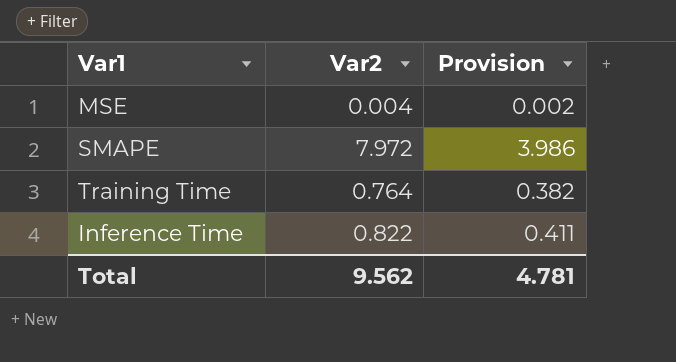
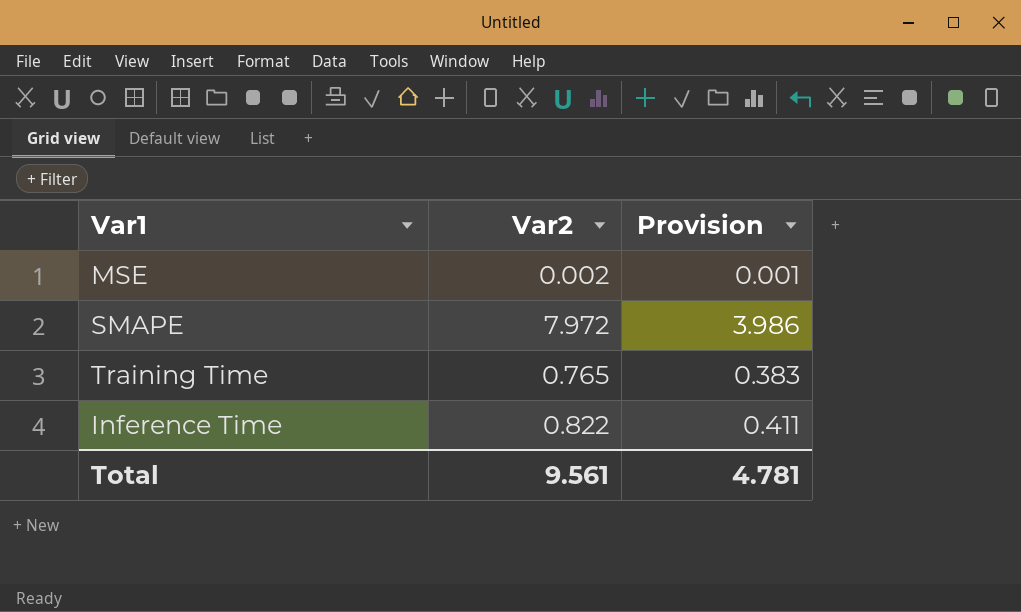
MSE | Var2: 0.004 -> 0.002
MSE | Provision: 0.002 -> 0.001
Training Time | Var2: 0.764 -> 0.765
Training Time | Provision: 0.382 -> 0.383
Total | Var2: 9.562 -> 9.561

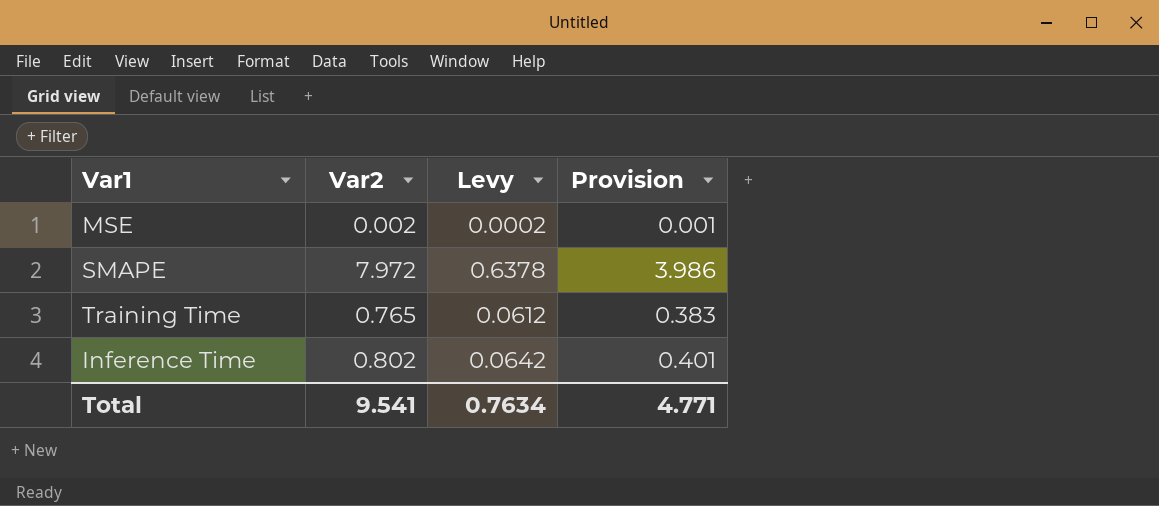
column Levy | formula: none -> [Var2] * 0.08
Inference Time | Var2: 0.822 -> 0.802
Inference Time | Provision: 0.411 -> 0.401
Total | Var2: 9.561 -> 9.541
Total | Provision: 4.781 -> 4.771

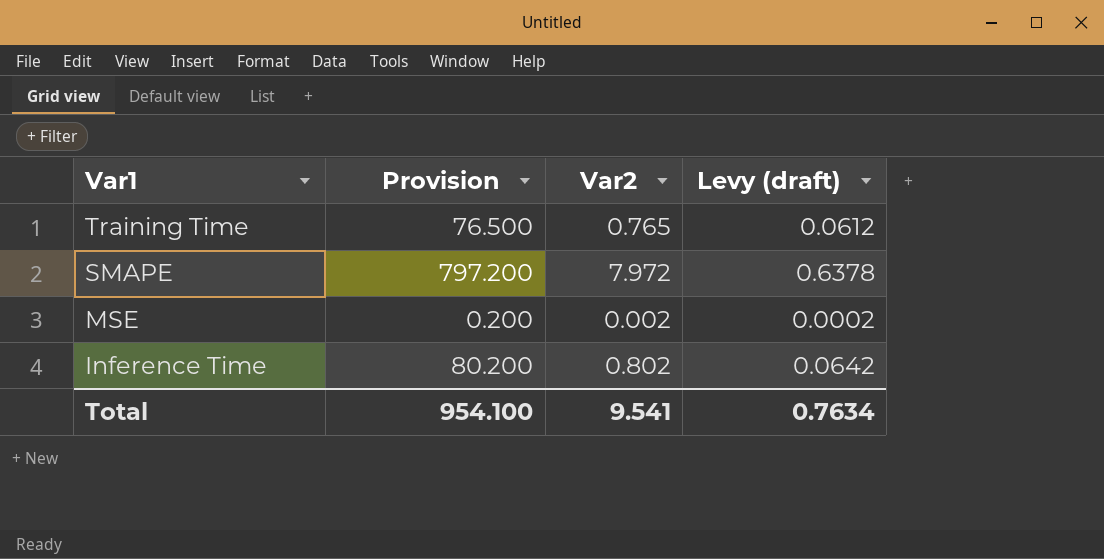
row order: none -> Var1 descending
column Provision | formula: [Var2] * 0.5 -> [Var2] * 100
column Provision | position: 4 -> 2
column name: Levy -> Levy (draft)
Total | Provision: 4.771 -> 954.100

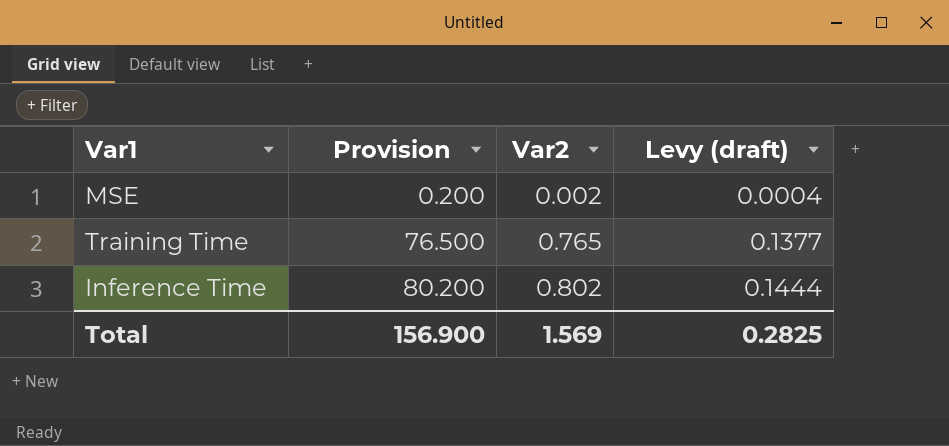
row order: Var1 descending -> Provision ascending
column Levy (draft) | formula: [Var2] * 0.08 -> [Var2] * 0.18
row SMAPE: 797.200 | 7.972 | 0.6378 -> none
Total | Provision: 954.100 -> 156.900
Total | Var2: 9.541 -> 1.569
Total | Levy (draft): 0.7634 -> 0.2825

